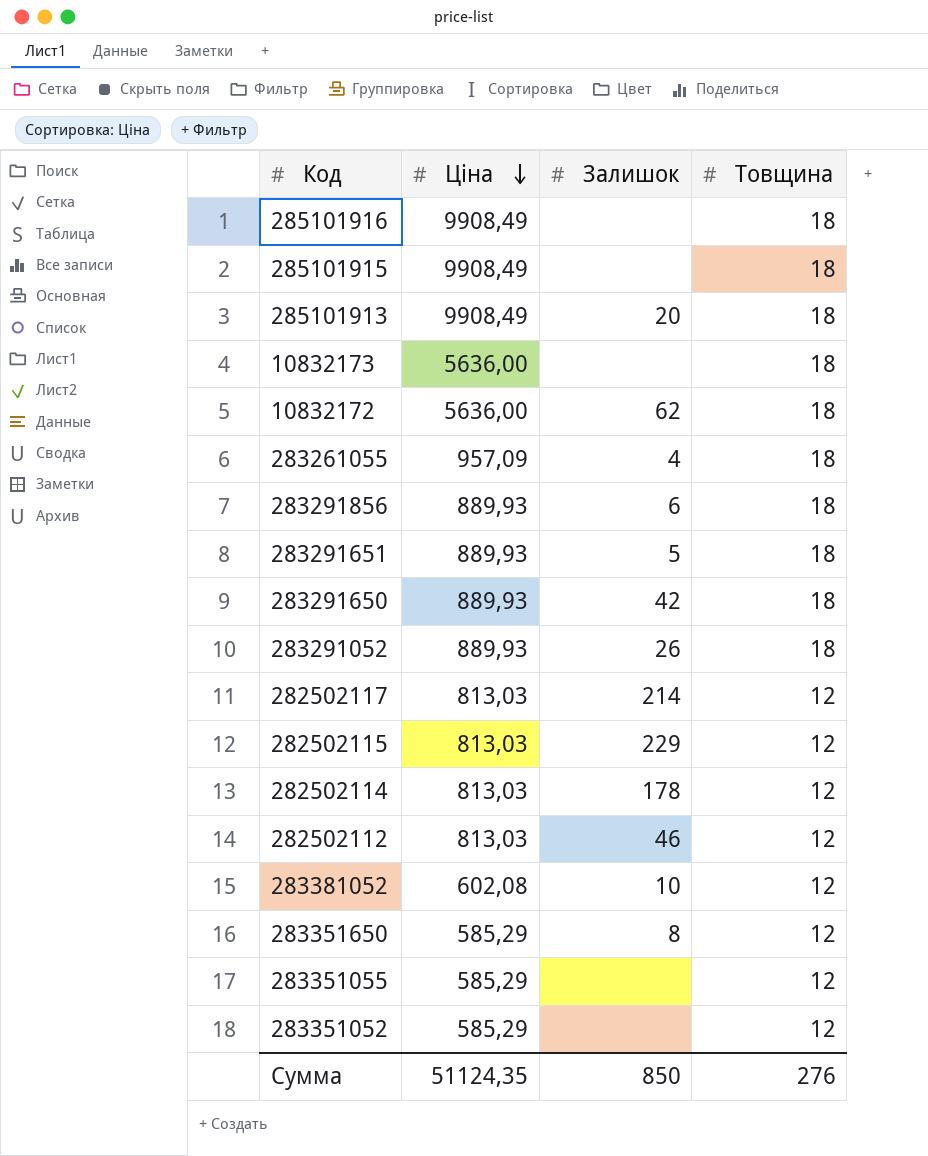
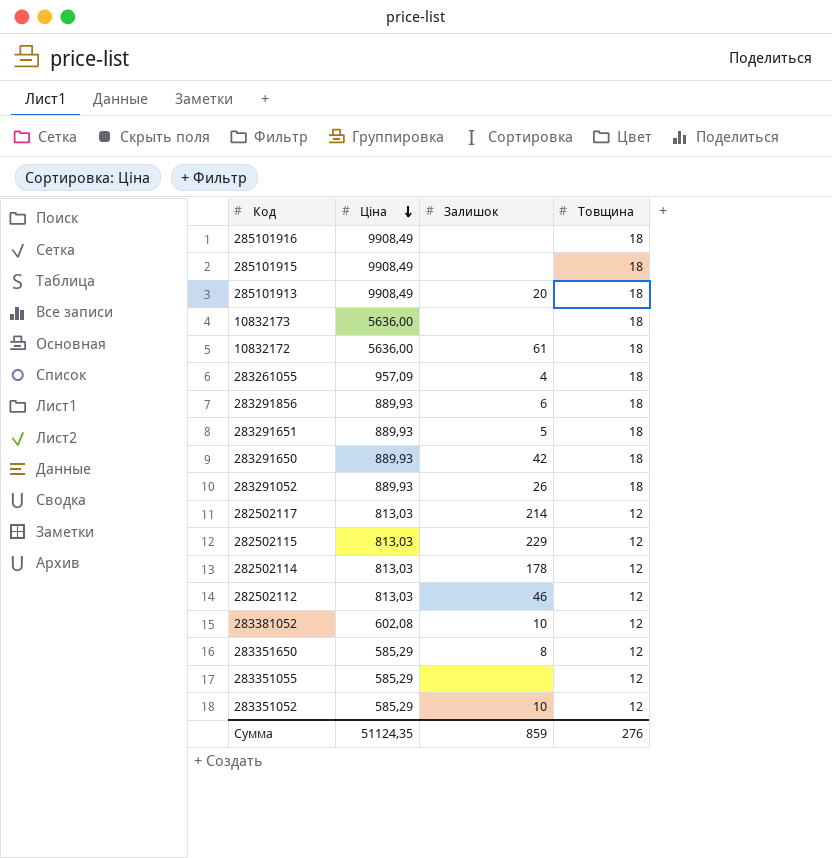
10832172 | Залишок: 62 -> 61
283351052 | Залишок: none -> 10
Сумма | Залишок: 850 -> 859

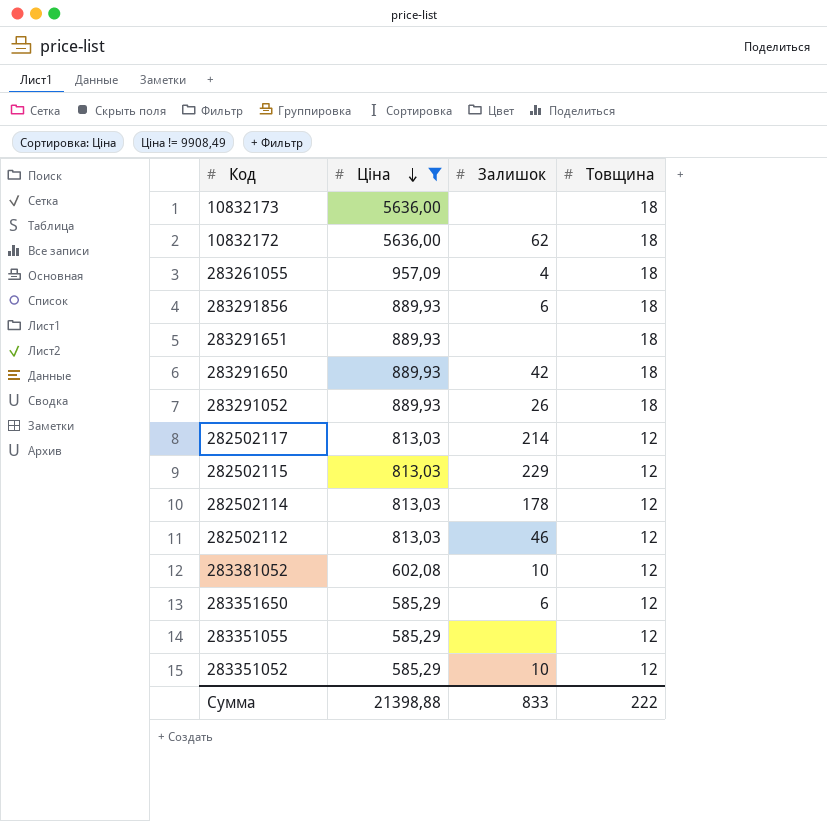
filter: none -> Ціна != 9908,49
10832172 | Залишок: 61 -> 62
283291651 | Залишок: 5 -> none
283351650 | Залишок: 8 -> 6
Сумма | Ціна: 51124,35 -> 21398,88
Сумма | Залишок: 859 -> 833
Сумма | Товщина: 276 -> 222

